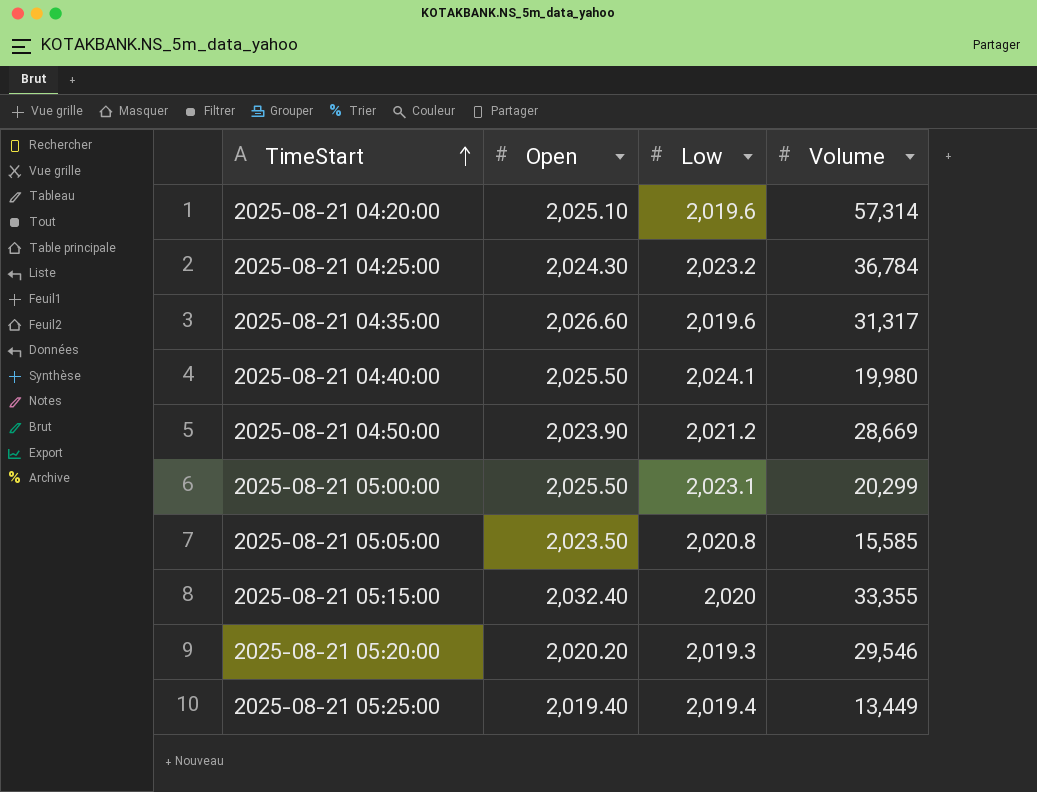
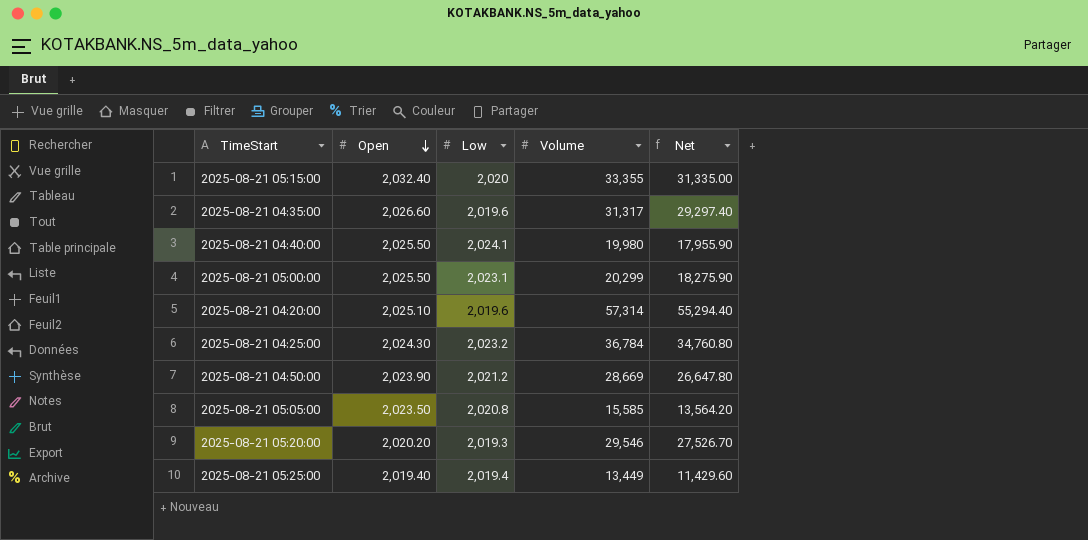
row order: TimeStart ascending -> Open descending
column Net | formula: none -> [Volume] - [Low]

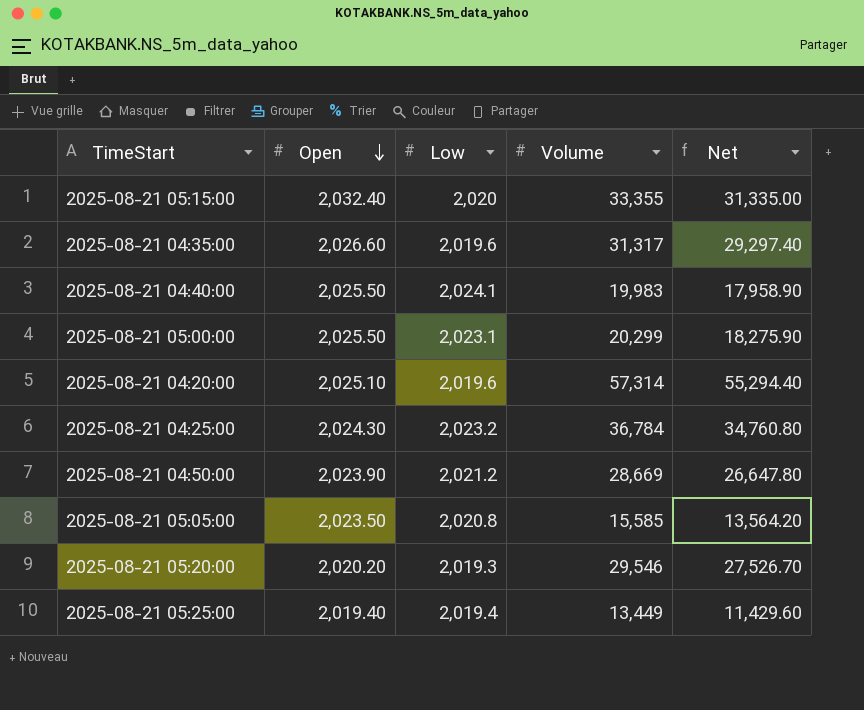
2025-08-21 04:40:00 | Volume: 19,980 -> 19,983
2025-08-21 04:40:00 | Net: 17,955.90 -> 17,958.90

